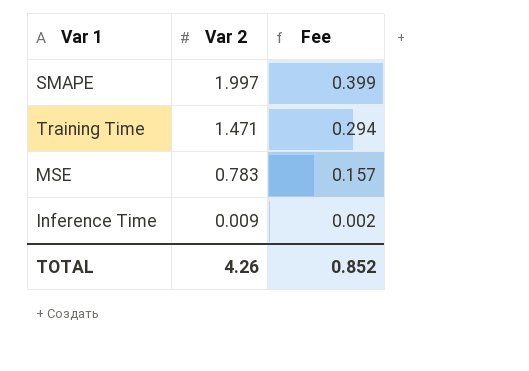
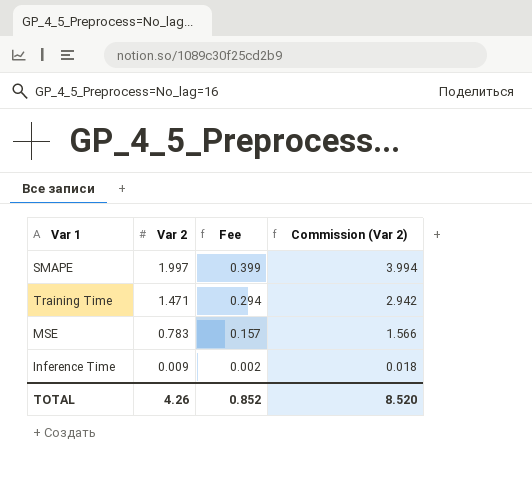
column Commission (Var 2) | formula: none -> [Var 2] * 2

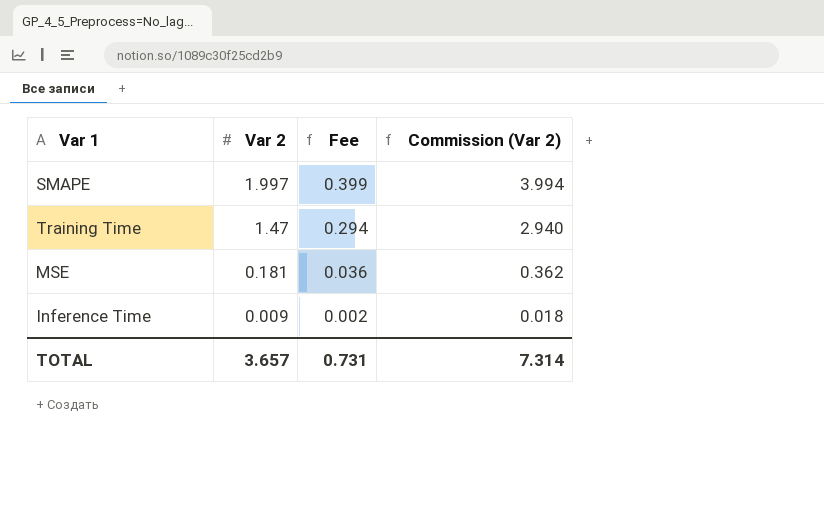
Training Time | Var 2: 1.471 -> 1.47
Training Time | Commission (Var 2): 2.942 -> 2.940
MSE | Var 2: 0.783 -> 0.181
MSE | Fee: 0.157 -> 0.036
MSE | Commission (Var 2): 1.566 -> 0.362
TOTAL | Var 2: 4.26 -> 3.657
TOTAL | Fee: 0.852 -> 0.731
TOTAL | Commission (Var 2): 8.520 -> 7.314

